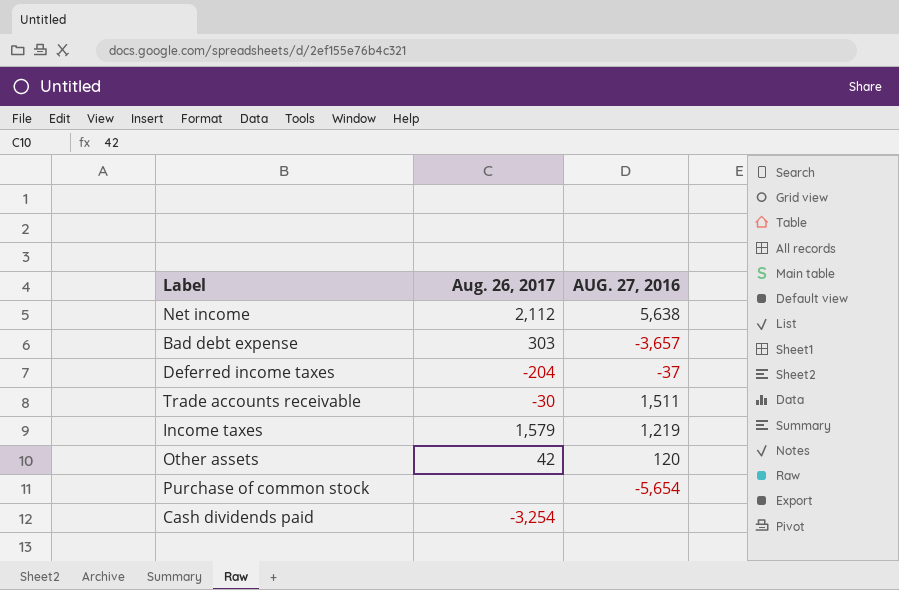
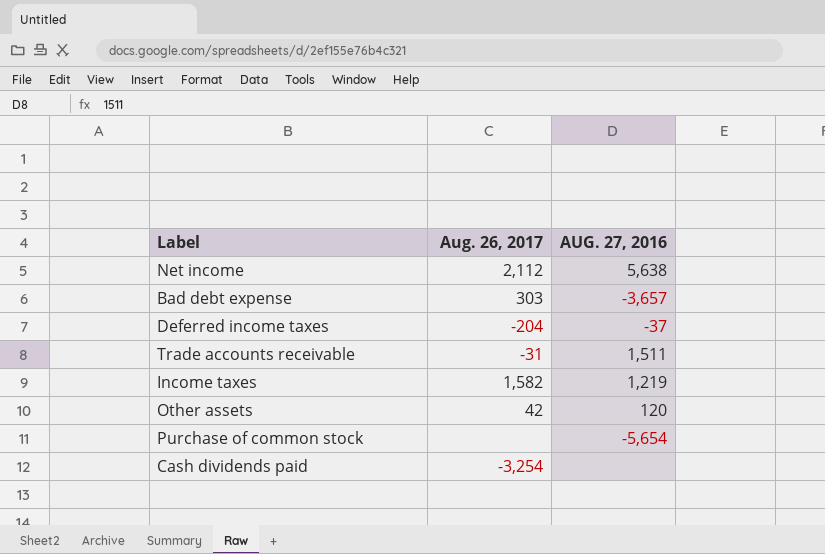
Trade accounts receivable | Aug. 26, 2017: -30 -> -31
Income taxes | Aug. 26, 2017: 1,579 -> 1,582

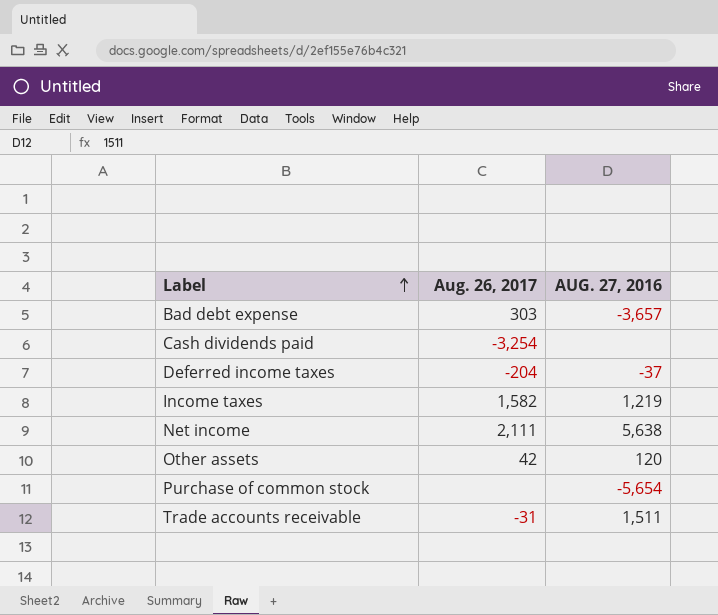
row order: none -> Label ascending
Net income | Aug. 26, 2017: 2,112 -> 2,111

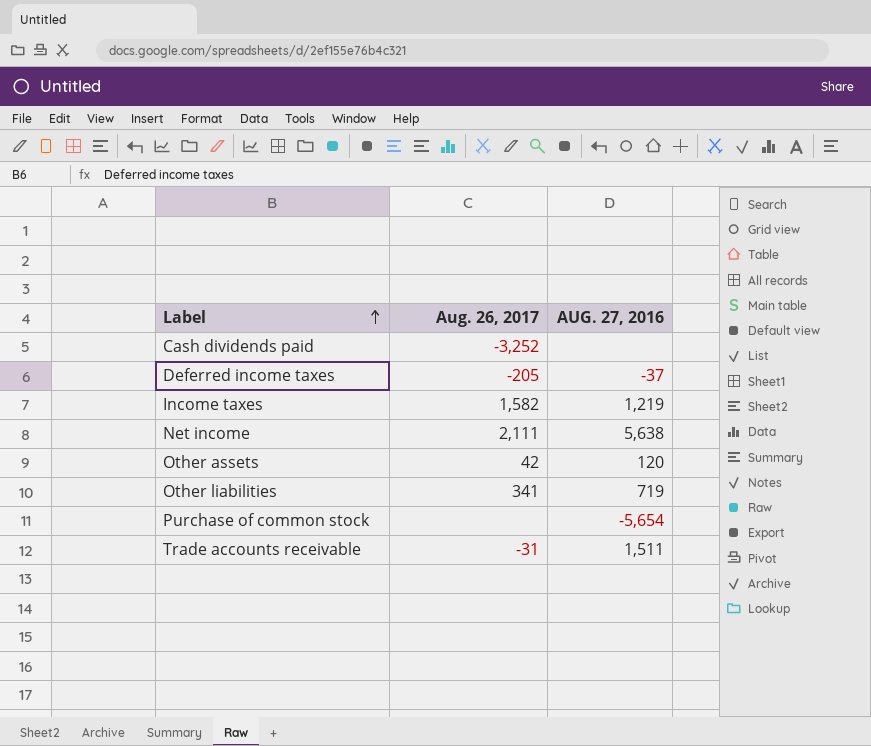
row Bad debt expense: 303 | -3,657 -> none
Cash dividends paid | Aug. 26, 2017: -3,254 -> -3,252
Deferred income taxes | Aug. 26, 2017: -204 -> -205
row Other liabilities: none -> 341 | 719

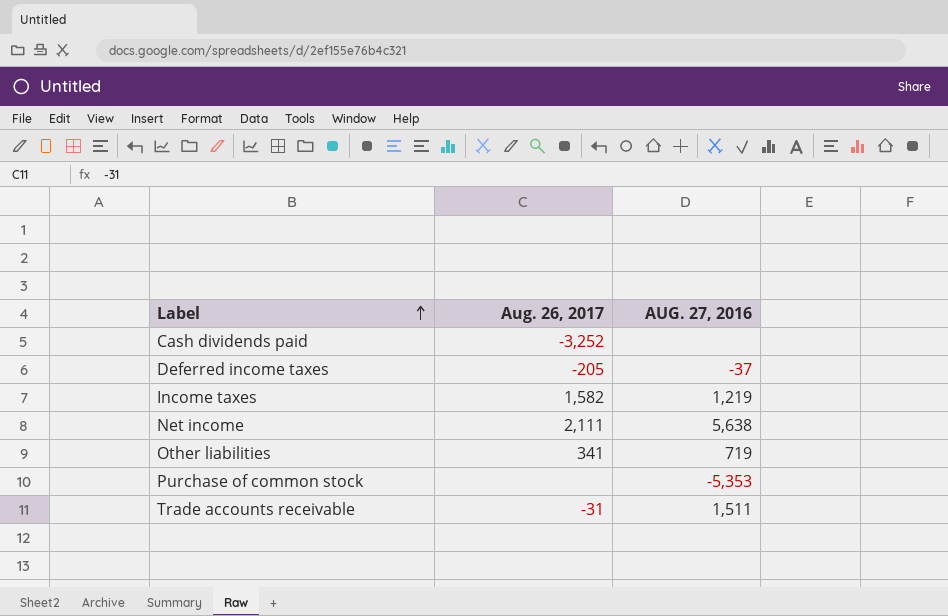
row Other assets: 42 | 120 -> none
Purchase of common stock | AUG. 27, 2016: -5,654 -> -5,353

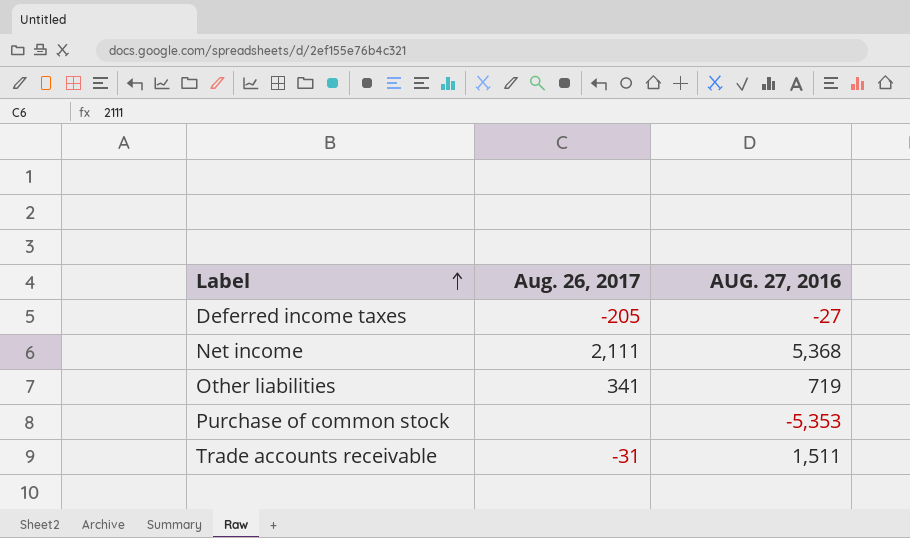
row Cash dividends paid: -3,252 | none -> none
row Income taxes: 1,582 | 1,219 -> none
Deferred income taxes | AUG. 27, 2016: -37 -> -27
Net income | AUG. 27, 2016: 5,638 -> 5,368

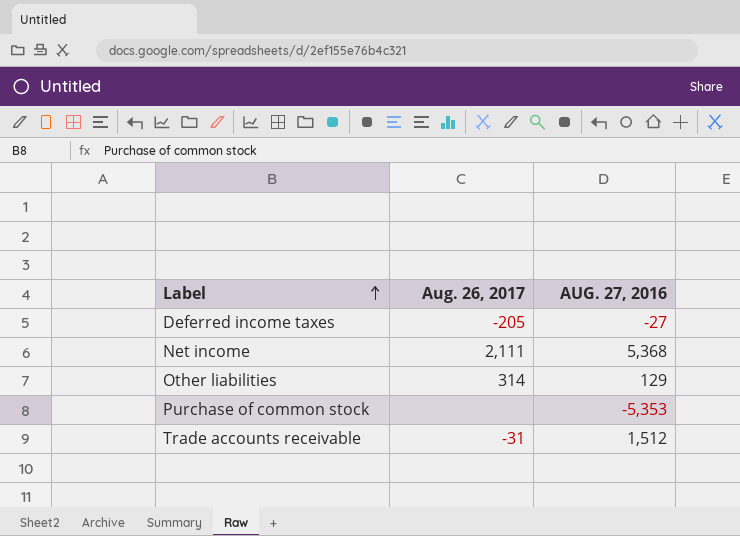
Other liabilities | Aug. 26, 2017: 341 -> 314
Other liabilities | AUG. 27, 2016: 719 -> 129
Trade accounts receivable | AUG. 27, 2016: 1,511 -> 1,512

